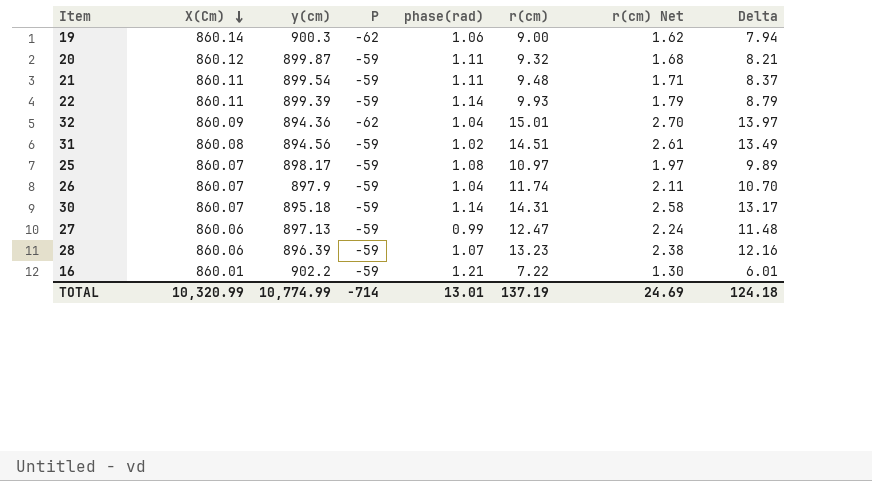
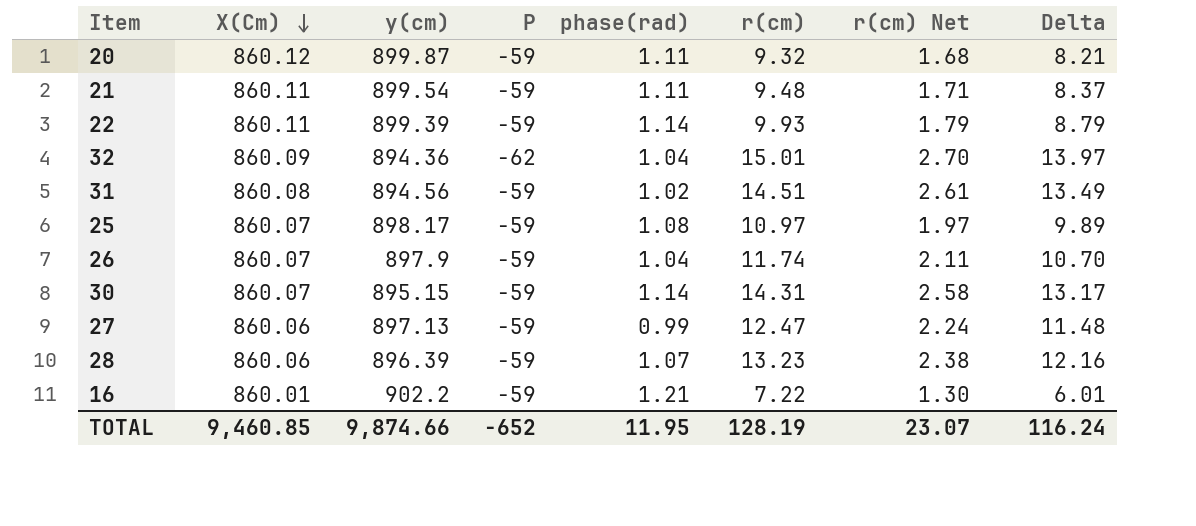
row 19: 860.14 | 900.3 | -62 | 1.06 | 9.00 | 1.62 | 7.94 -> none
30 | y(cm): 895.18 -> 895.15
TOTAL | X(Cm): 10,320.99 -> 9,460.85
TOTAL | y(cm): 10,774.99 -> 9,874.66
TOTAL | P: -714 -> -652
TOTAL | phase(rad): 13.01 -> 11.95
TOTAL | r(cm): 137.19 -> 128.19
TOTAL | r(cm) Net: 24.69 -> 23.07
TOTAL | Delta: 124.18 -> 116.24

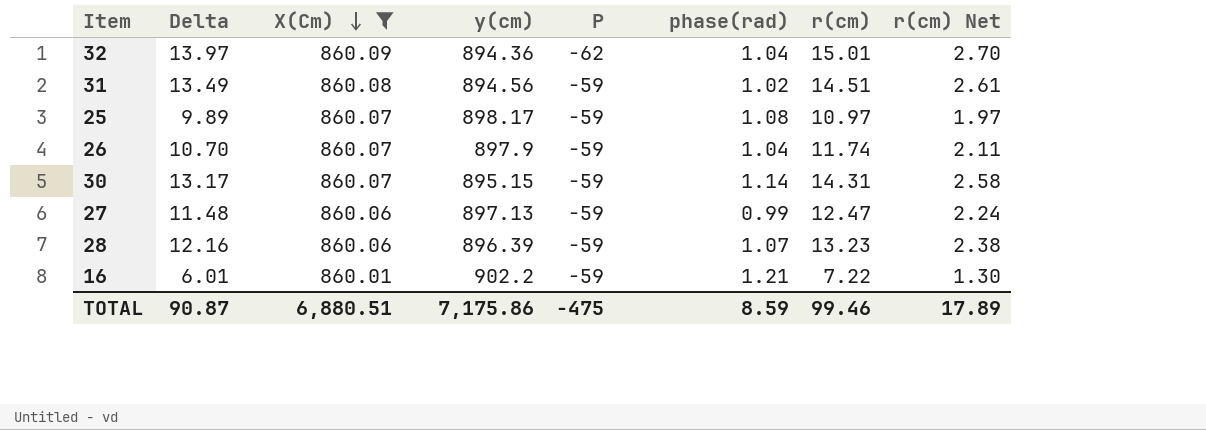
filter: none -> X(Cm) <= 860.09
column Delta | position: 8 -> 2
TOTAL | Delta: 116.24 -> 90.87
TOTAL | X(Cm): 9,460.85 -> 6,880.51
TOTAL | y(cm): 9,874.66 -> 7,175.86
TOTAL | P: -652 -> -475
TOTAL | phase(rad): 11.95 -> 8.59
TOTAL | r(cm): 128.19 -> 99.46
TOTAL | r(cm) Net: 23.07 -> 17.89

